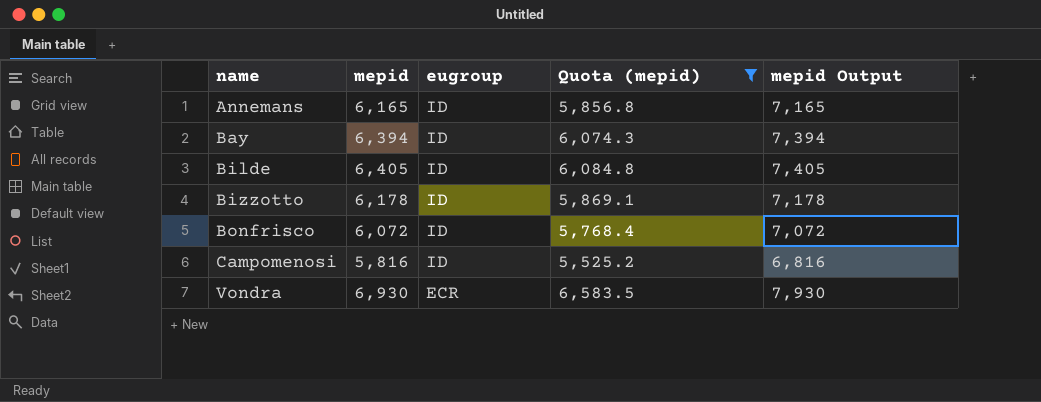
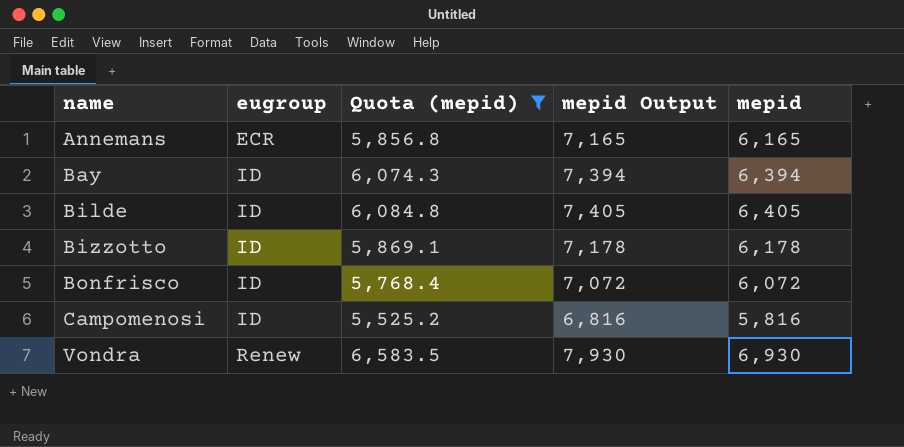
column mepid | position: 2 -> 5
Annemans | eugroup: ID -> ECR
Vondra | eugroup: ECR -> Renew

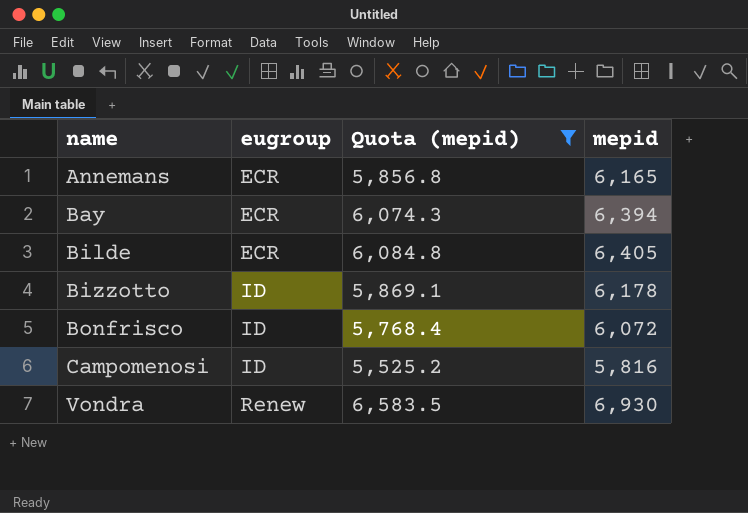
column mepid Output | formula: [mepid] + 1000 -> none
Bay | eugroup: ID -> ECR
Bilde | eugroup: ID -> ECR

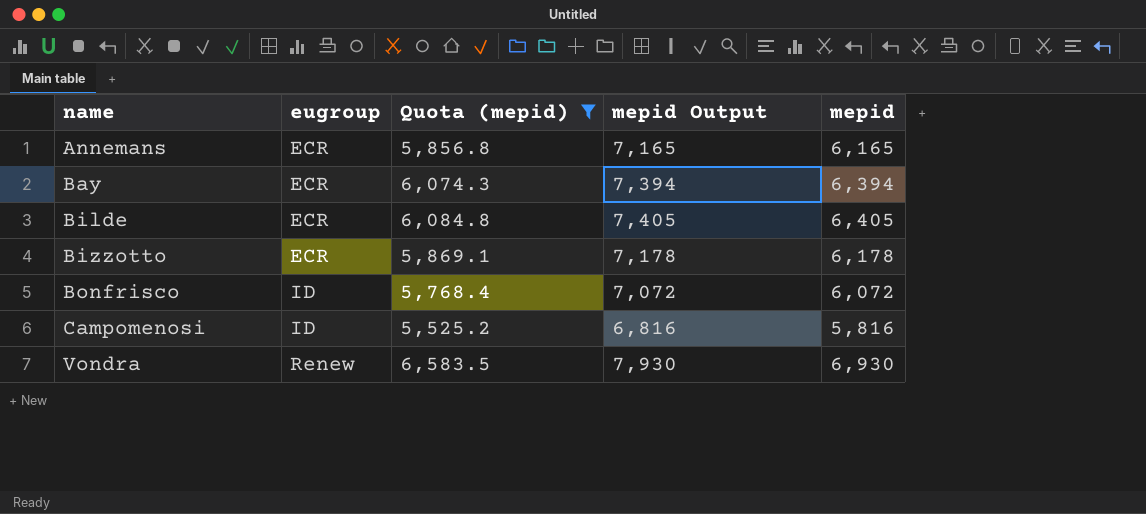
column mepid Output | formula: none -> [mepid] + 1000
Bizzotto | eugroup: ID -> ECR

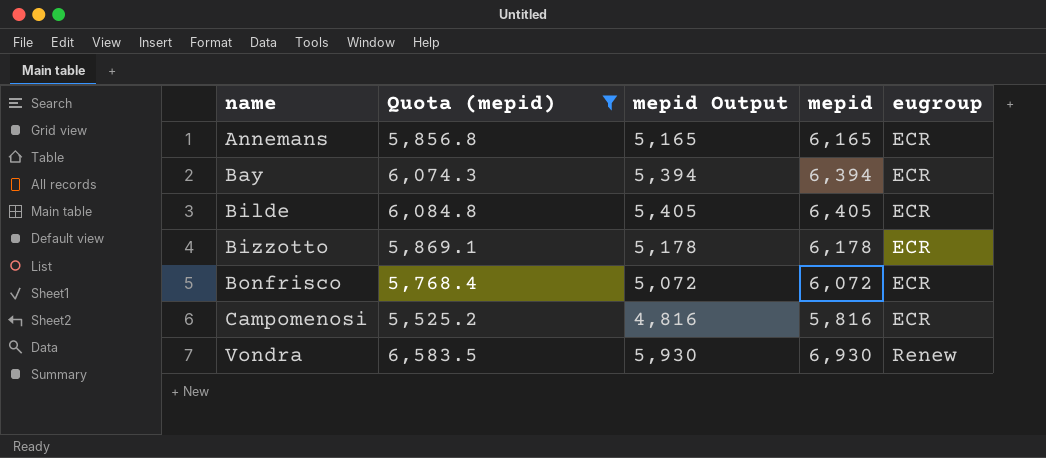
column mepid Output | formula: [mepid] + 1000 -> [mepid] - 1000
column eugroup | position: 2 -> 5
Bonfrisco | eugroup: ID -> ECR
Campomenosi | eugroup: ID -> ECR

